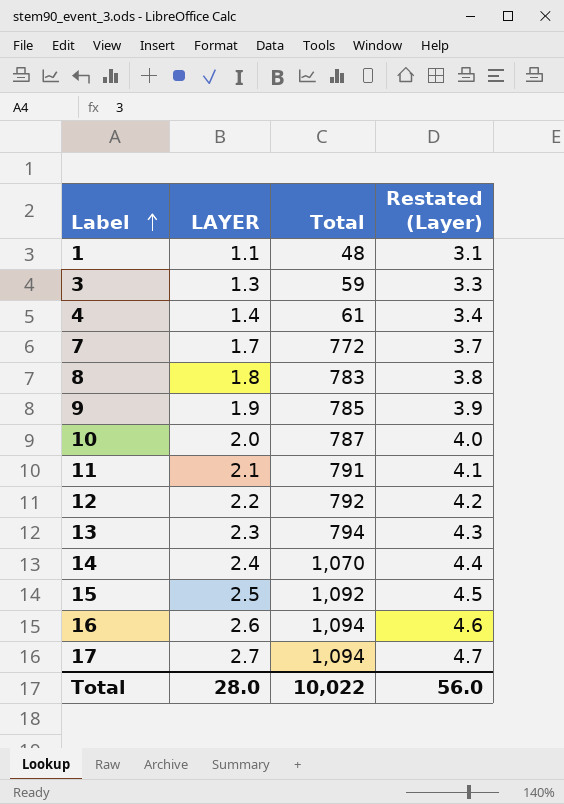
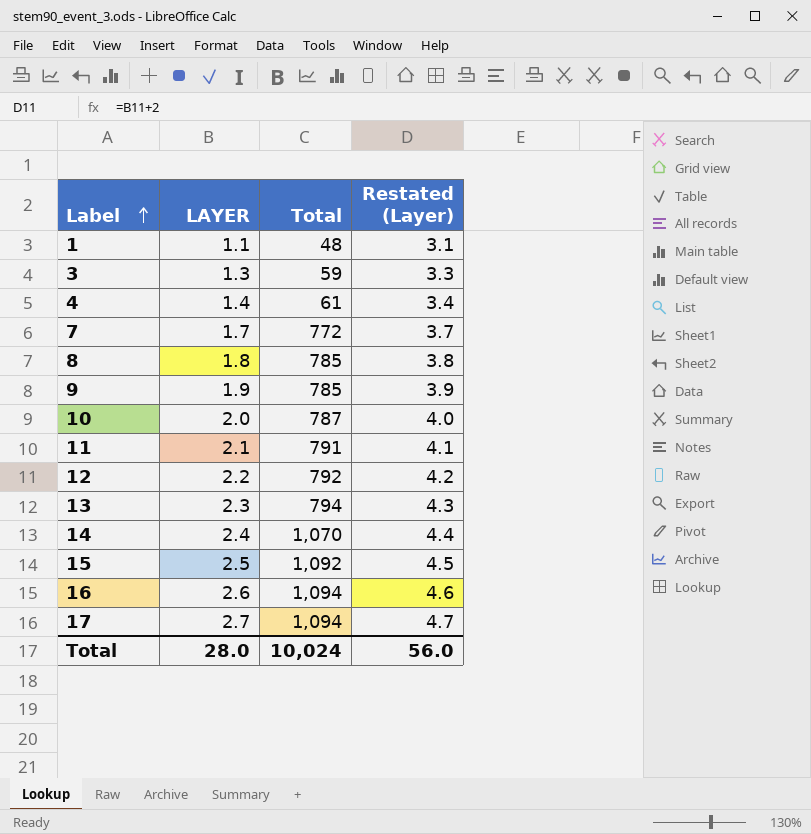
8 | Total: 783 -> 785
Total | Total: 10,022 -> 10,024

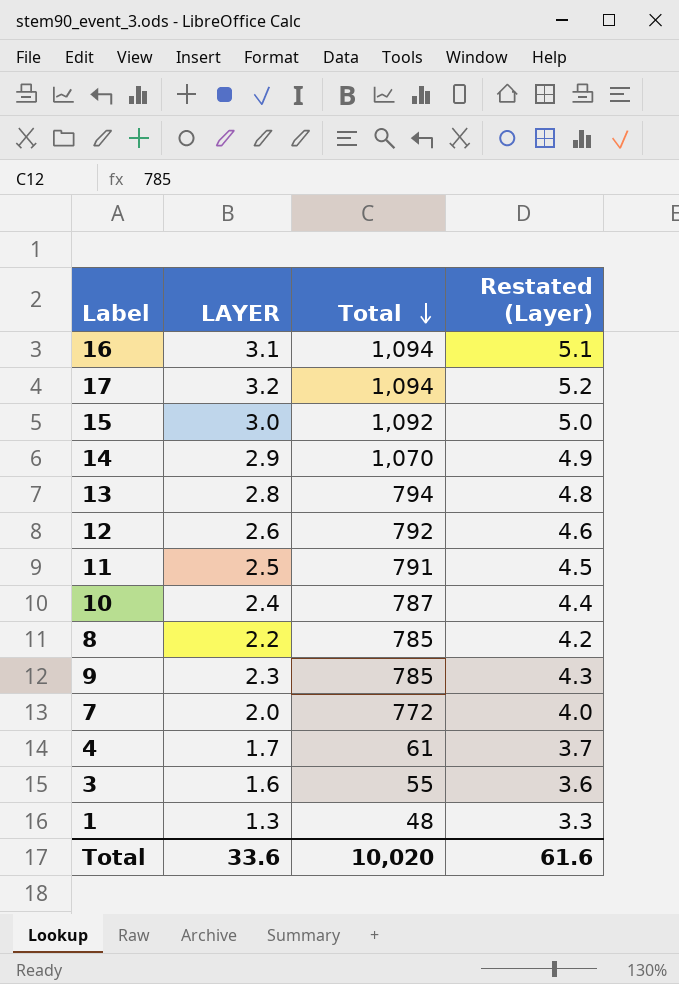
row order: Label ascending -> Total descending
16 | LAYER: 2.6 -> 3.1
16 | Restated (Layer): 4.6 -> 5.1
17 | LAYER: 2.7 -> 3.2
17 | Restated (Layer): 4.7 -> 5.2
15 | LAYER: 2.5 -> 3.0
15 | Restated (Layer): 4.5 -> 5.0
14 | LAYER: 2.4 -> 2.9
14 | Restated (Layer): 4.4 -> 4.9
13 | LAYER: 2.3 -> 2.8
13 | Restated (Layer): 4.3 -> 4.8
12 | LAYER: 2.2 -> 2.6
12 | Restated (Layer): 4.2 -> 4.6
11 | LAYER: 2.1 -> 2.5
11 | Restated (Layer): 4.1 -> 4.5
10 | LAYER: 2.0 -> 2.4
10 | Restated (Layer): 4.0 -> 4.4
8 | LAYER: 1.8 -> 2.2
8 | Restated (Layer): 3.8 -> 4.2
9 | LAYER: 1.9 -> 2.3
9 | Restated (Layer): 3.9 -> 4.3
7 | LAYER: 1.7 -> 2.0
7 | Restated (Layer): 3.7 -> 4.0
4 | LAYER: 1.4 -> 1.7
4 | Restated (Layer): 3.4 -> 3.7
3 | LAYER: 1.3 -> 1.6
3 | Total: 59 -> 55
3 | Restated (Layer): 3.3 -> 3.6
1 | LAYER: 1.1 -> 1.3
1 | Restated (Layer): 3.1 -> 3.3
Total | LAYER: 28.0 -> 33.6
Total | Total: 10,024 -> 10,020
Total | Restated (Layer): 56.0 -> 61.6

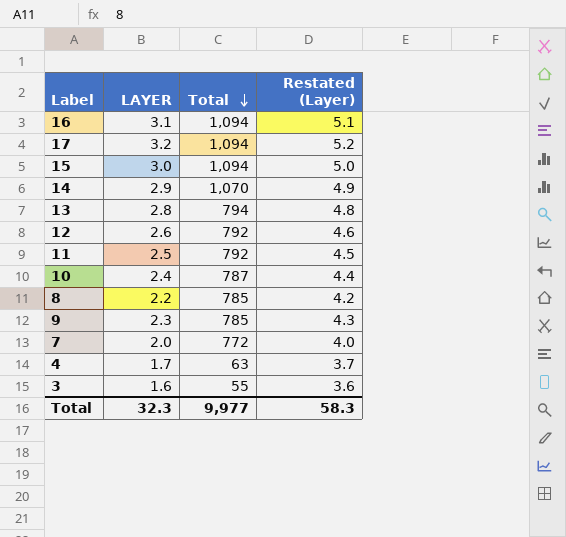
row 1: 1.3 | 48 | 3.3 -> none
15 | Total: 1,092 -> 1,094
11 | Total: 791 -> 792
4 | Total: 61 -> 63
Total | LAYER: 33.6 -> 32.3
Total | Total: 10,020 -> 9,977
Total | Restated (Layer): 61.6 -> 58.3

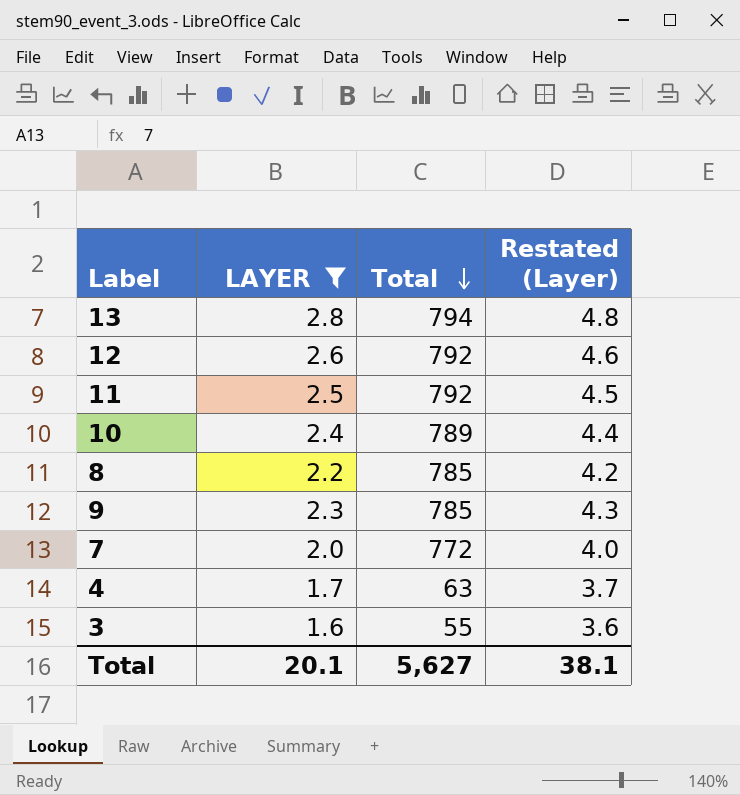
filter: none -> LAYER <= 2.8
10 | Total: 787 -> 789
Total | LAYER: 32.3 -> 20.1
Total | Total: 9,977 -> 5,627
Total | Restated (Layer): 58.3 -> 38.1

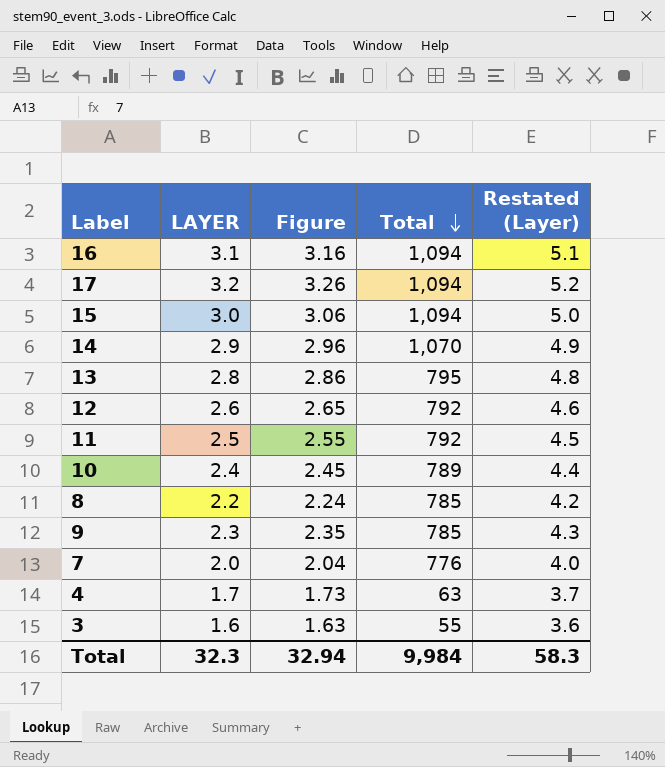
filter: LAYER <= 2.8 -> none
column Figure | formula: none -> [LAYER] * 1.02
13 | Total: 794 -> 795
7 | Total: 772 -> 776
Total | LAYER: 20.1 -> 32.3
Total | Total: 5,627 -> 9,984
Total | Restated (Layer): 38.1 -> 58.3

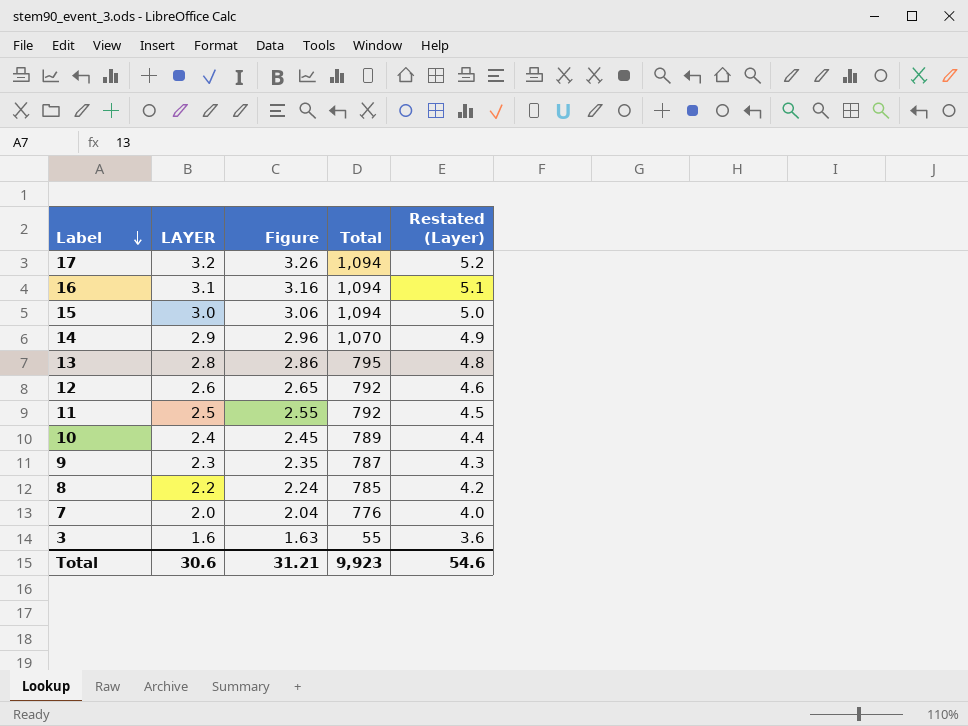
row order: Total descending -> Label descending
row 4: 1.7 | 1.73 | 63 | 3.7 -> none
9 | Total: 785 -> 787
Total | LAYER: 32.3 -> 30.6
Total | Figure: 32.94 -> 31.21
Total | Total: 9,984 -> 9,923
Total | Restated (Layer): 58.3 -> 54.6

